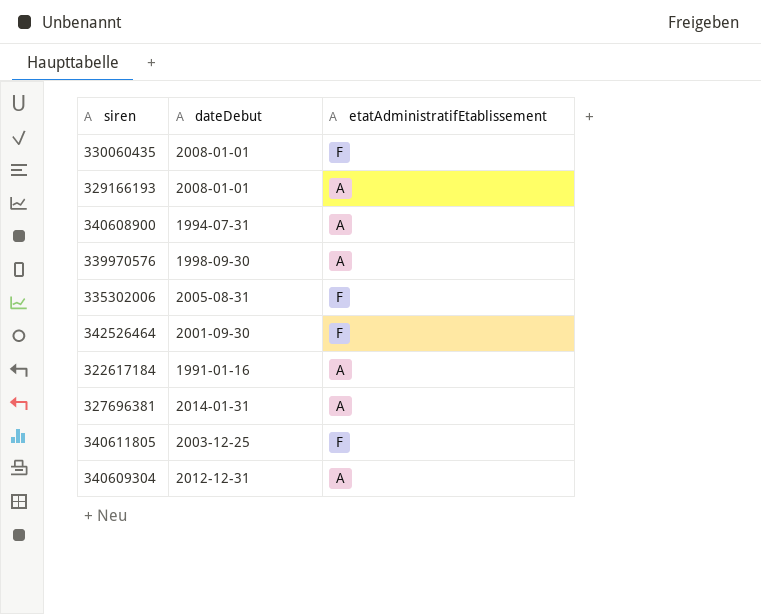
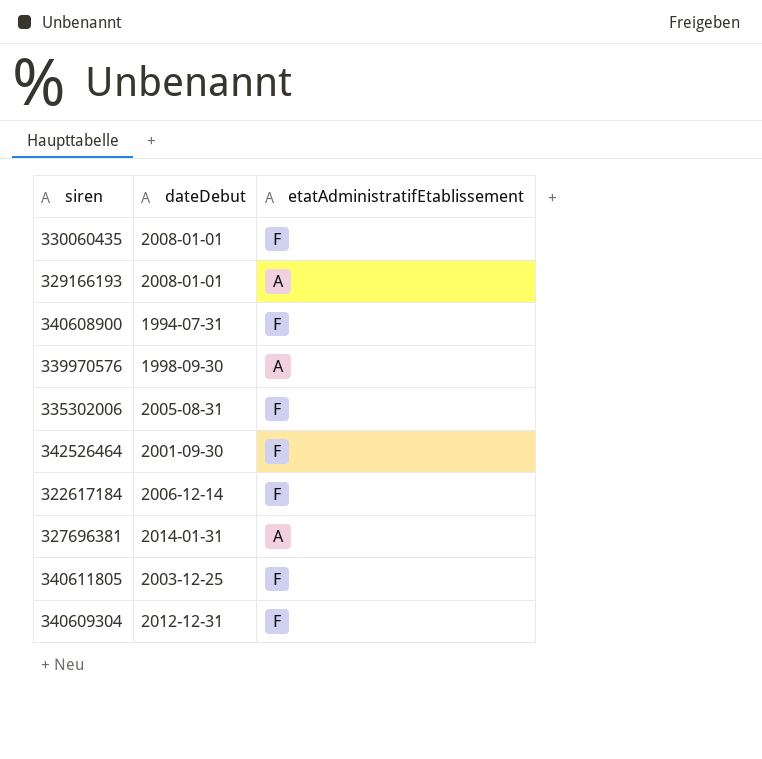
340608900 | etatAdministratifEtablissement: A -> F
322617184 | dateDebut: 1991-01-16 -> 2006-12-14
322617184 | etatAdministratifEtablissement: A -> F
340609304 | etatAdministratifEtablissement: A -> F

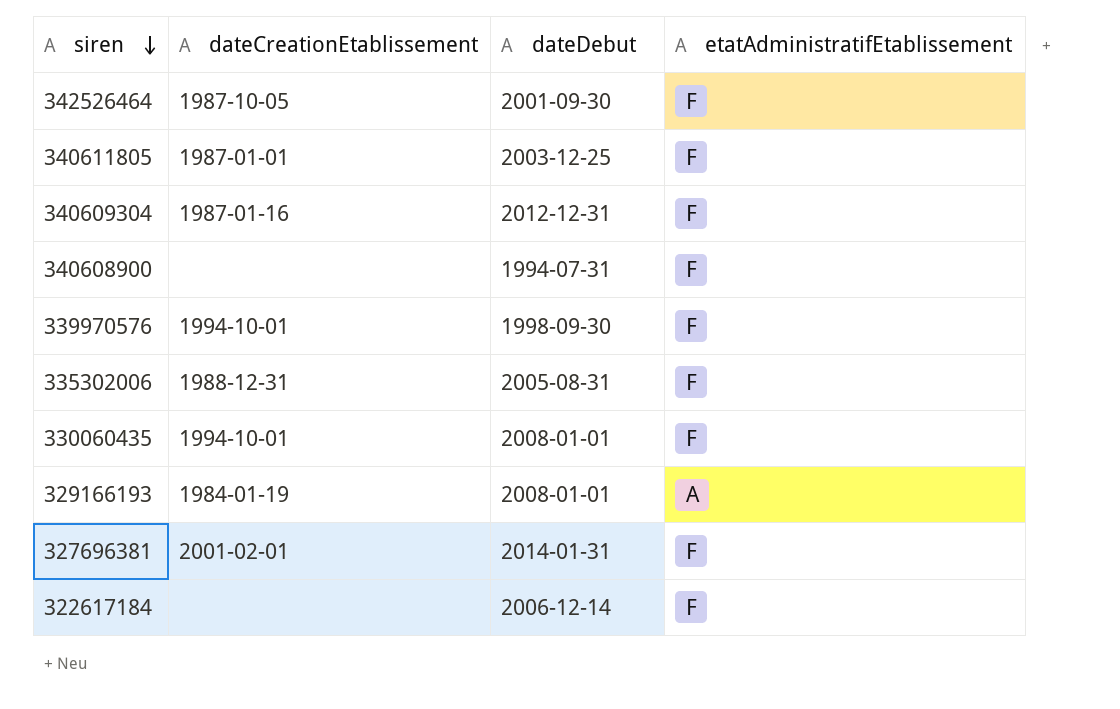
row order: none -> siren descending
column dateCreationEtablissement | position: none -> 2
339970576 | etatAdministratifEtablissement: A -> F
327696381 | etatAdministratifEtablissement: A -> F

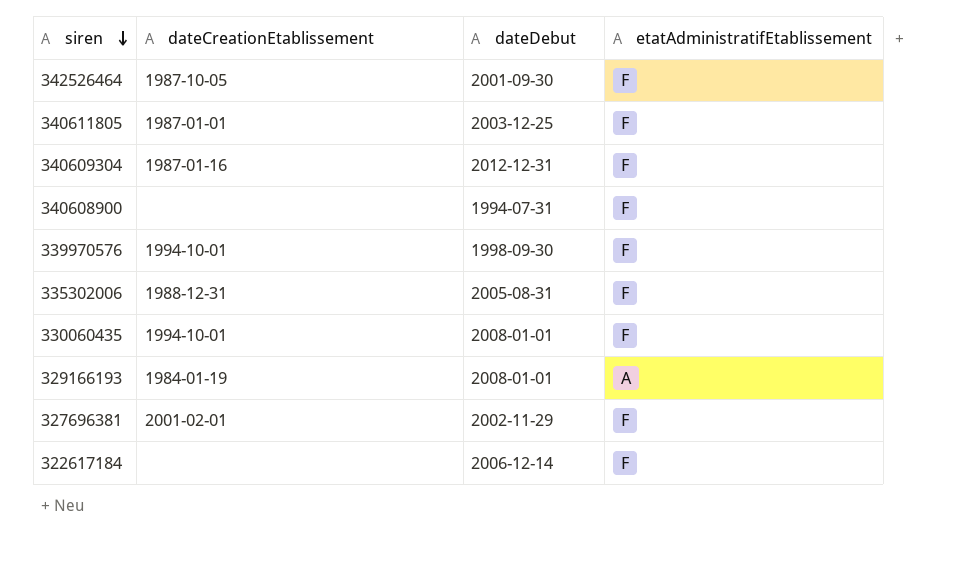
327696381 | dateDebut: 2014-01-31 -> 2002-11-29

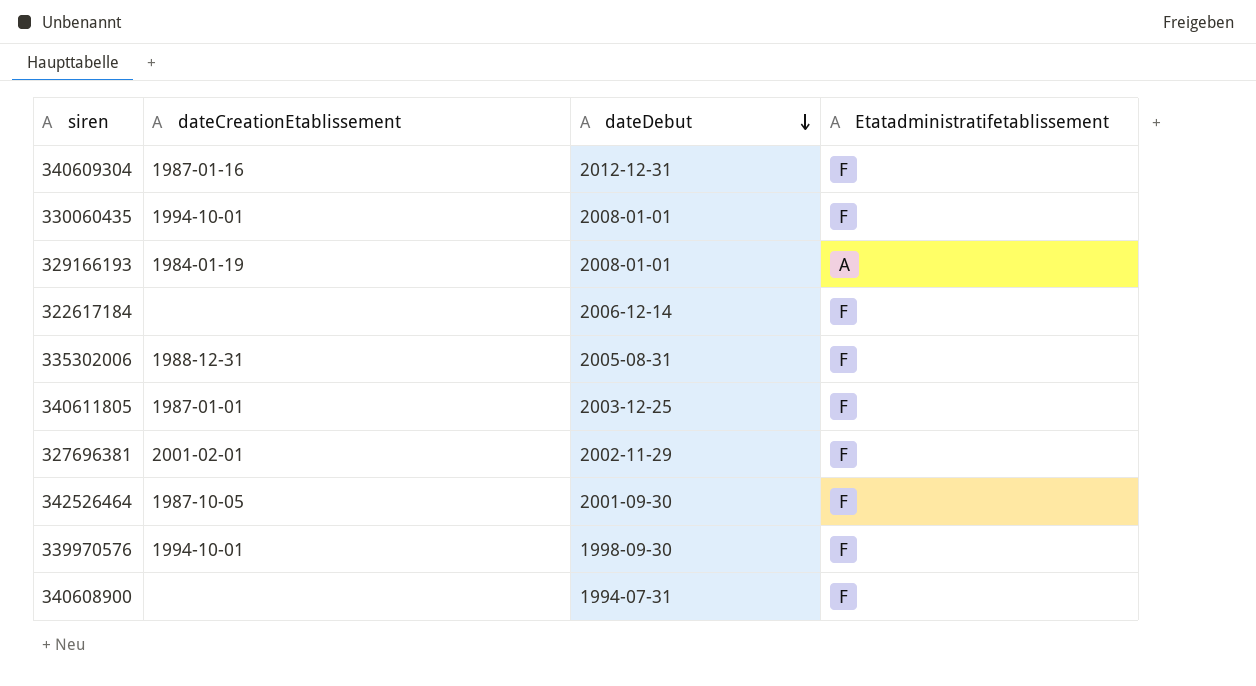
row order: siren descending -> dateDebut descending
column name: etatAdministratifEtablissement -> Etatadministratifetablissement

